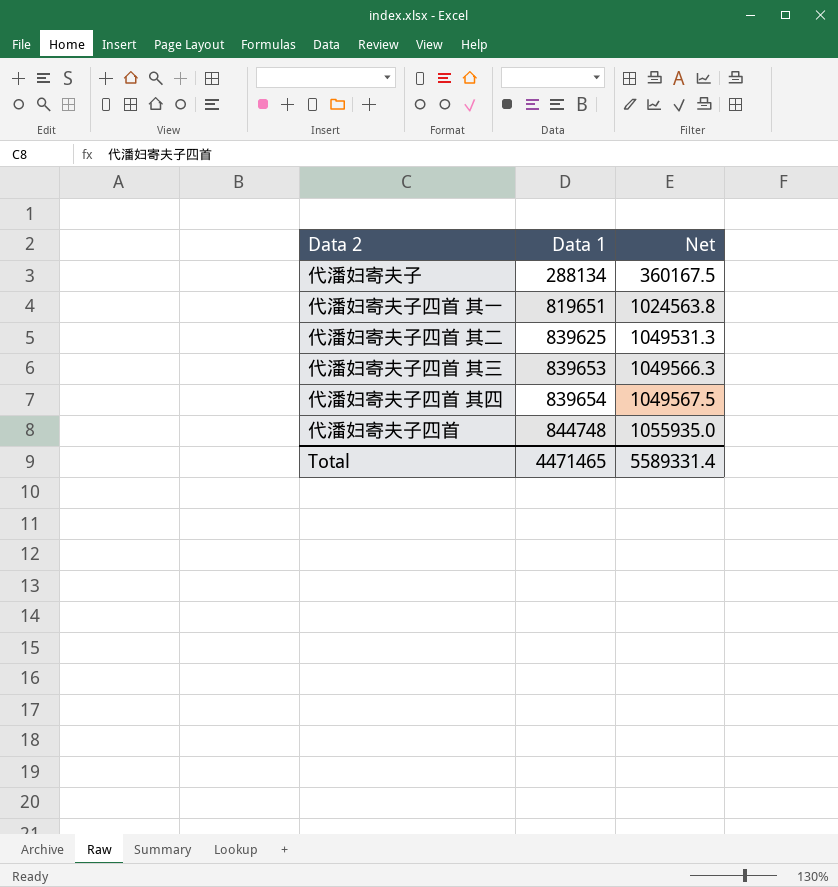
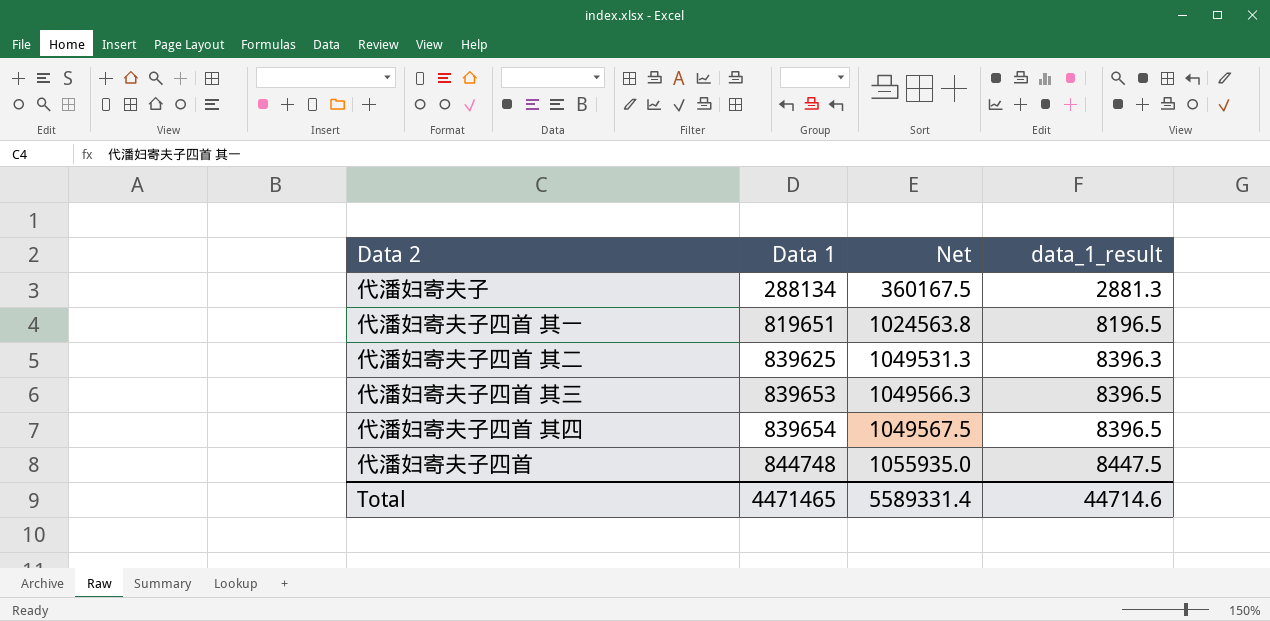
column data_1_result | formula: none -> [Data 1] * 0.01

